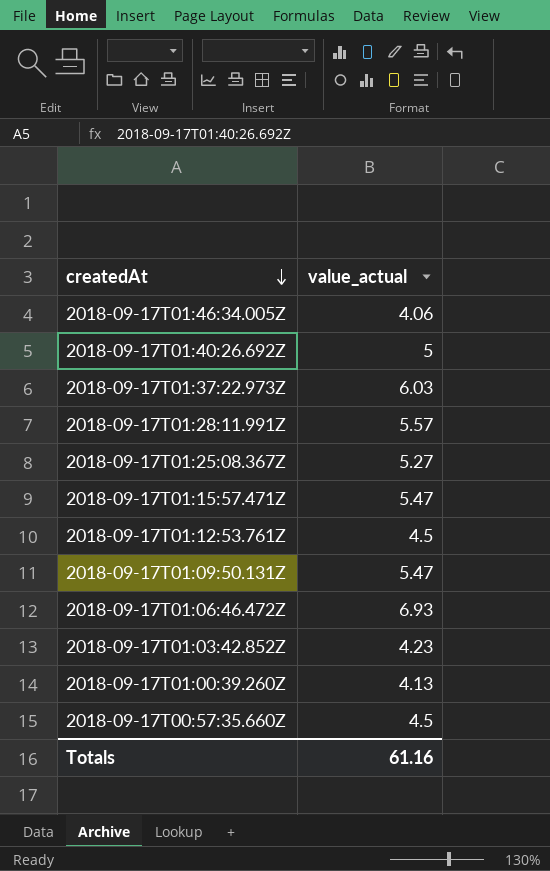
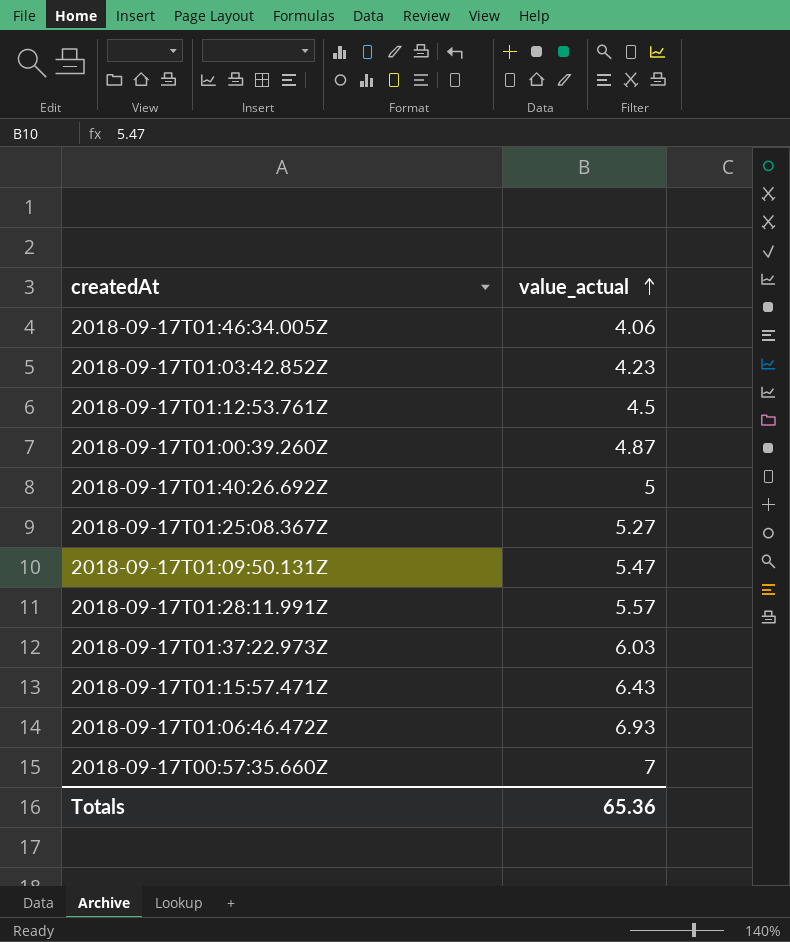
row order: createdAt descending -> value_actual ascending
2018-09-17T01:00:39.260Z | value_actual: 4.13 -> 4.87
2018-09-17T01:15:57.471Z | value_actual: 5.47 -> 6.43
2018-09-17T00:57:35.660Z | value_actual: 4.5 -> 7
Totals | value_actual: 61.16 -> 65.36

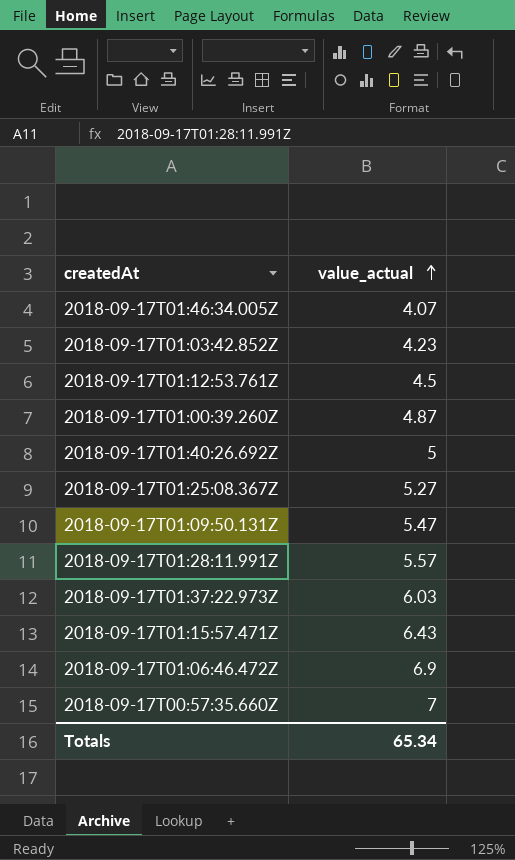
2018-09-17T01:46:34.005Z | value_actual: 4.06 -> 4.07
2018-09-17T01:06:46.472Z | value_actual: 6.93 -> 6.9
Totals | value_actual: 65.36 -> 65.34

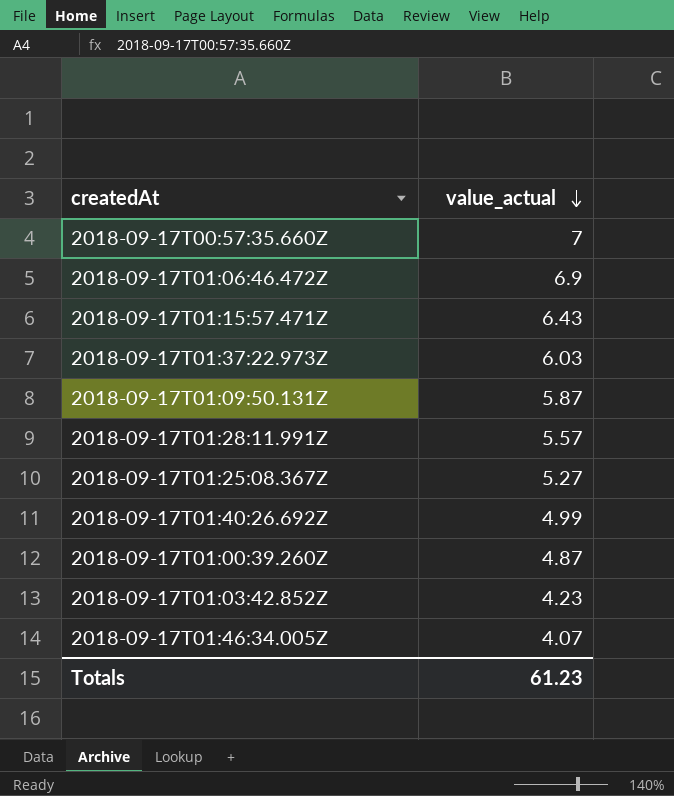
row order: value_actual ascending -> value_actual descending
row 2018-09-17T01:12:53.761Z: 4.5 -> none
2018-09-17T01:09:50.131Z | value_actual: 5.47 -> 5.87
2018-09-17T01:40:26.692Z | value_actual: 5 -> 4.99
Totals | value_actual: 65.34 -> 61.23

